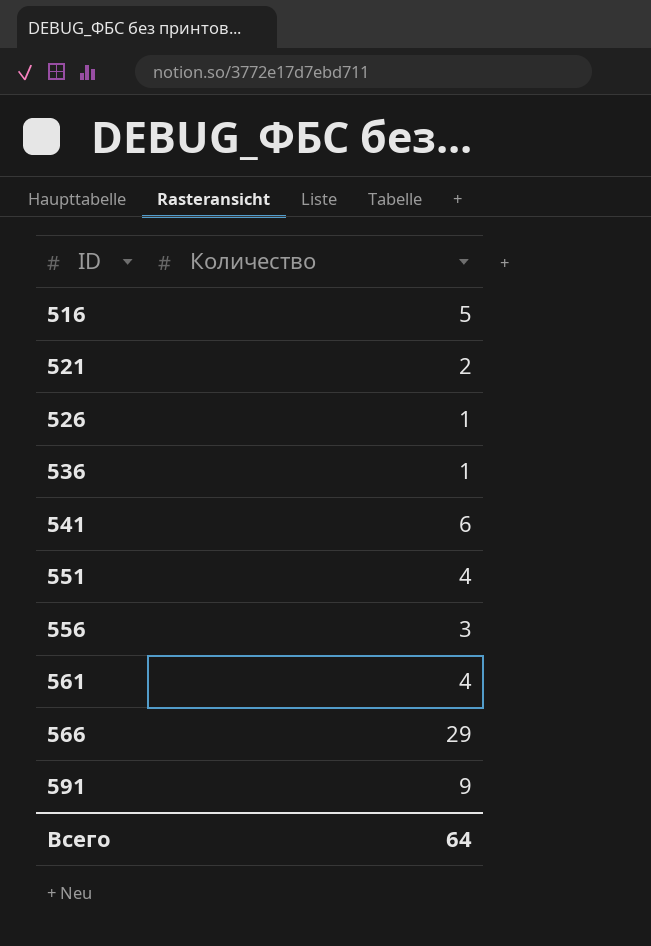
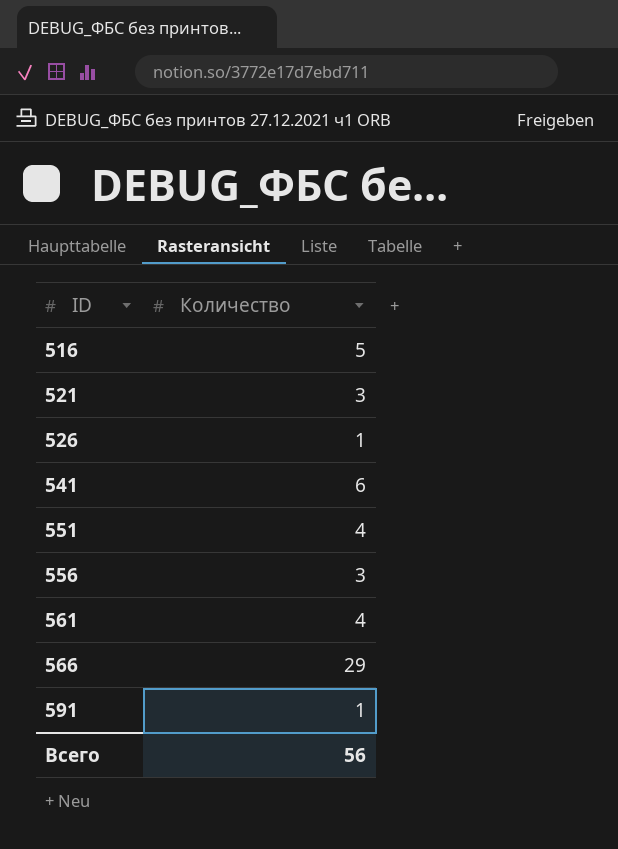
row 536: 1 -> none
521 | Количество: 2 -> 3
591 | Количество: 9 -> 1
Всего | Количество: 64 -> 56

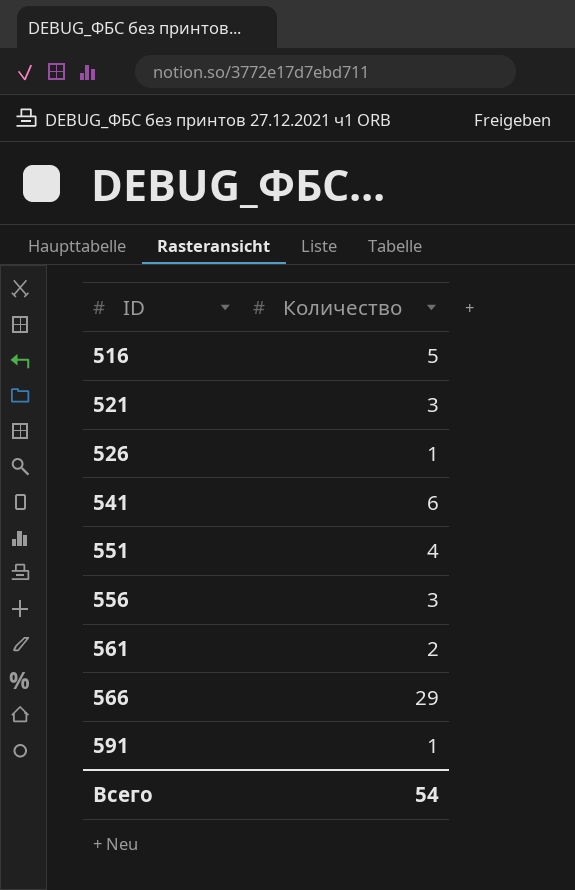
561 | Количество: 4 -> 2
Всего | Количество: 56 -> 54

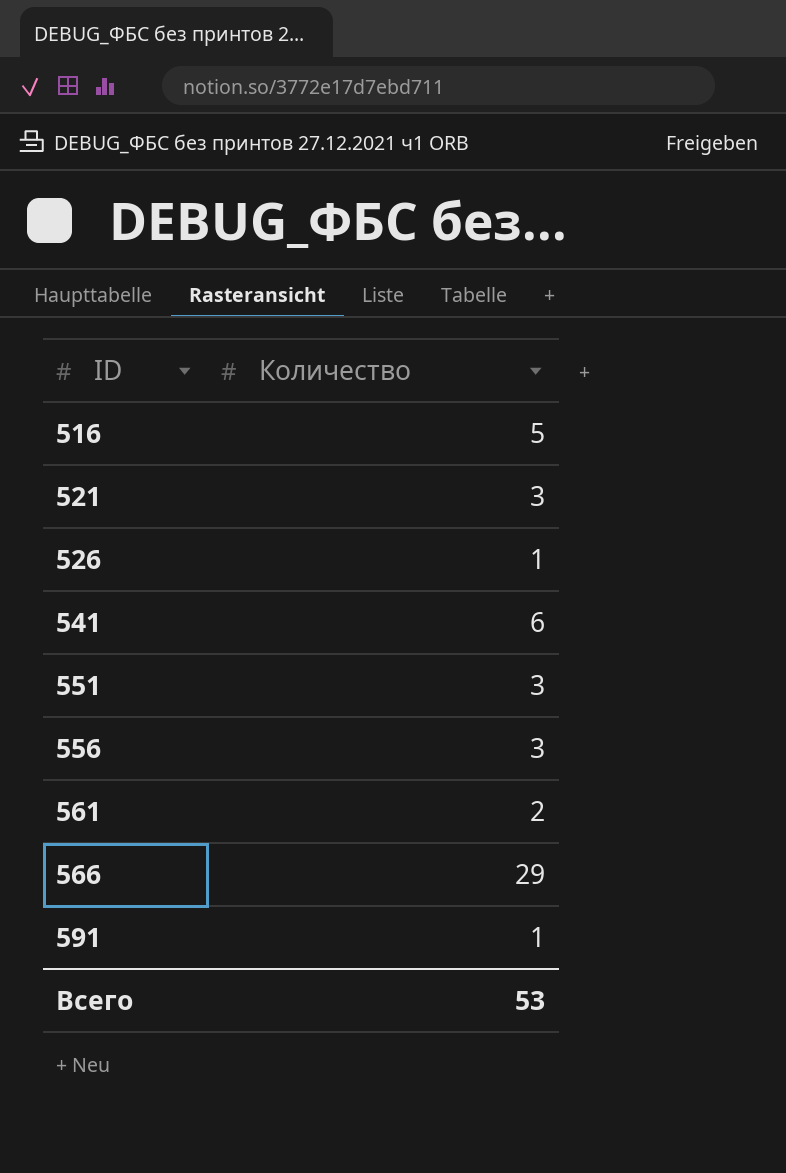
551 | Количество: 4 -> 3
Всего | Количество: 54 -> 53

